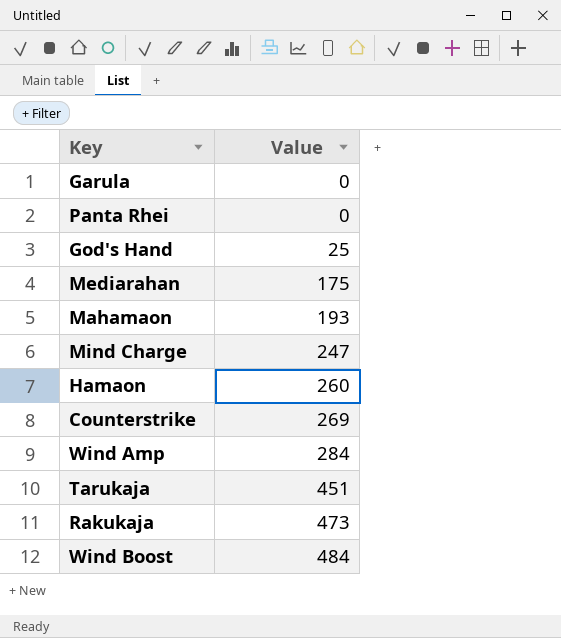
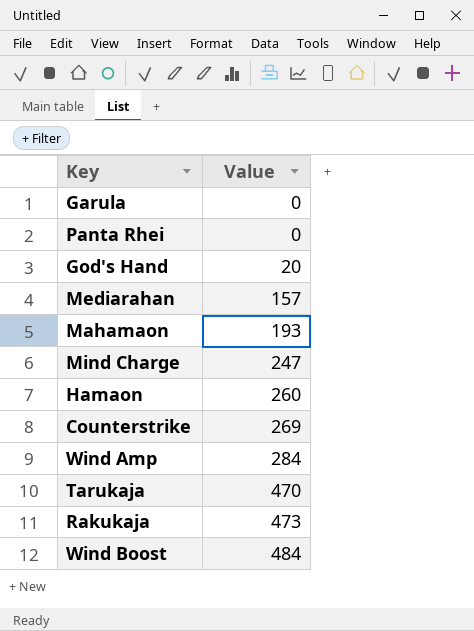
God's Hand | Value: 25 -> 20
Mediarahan | Value: 175 -> 157
Tarukaja | Value: 451 -> 470

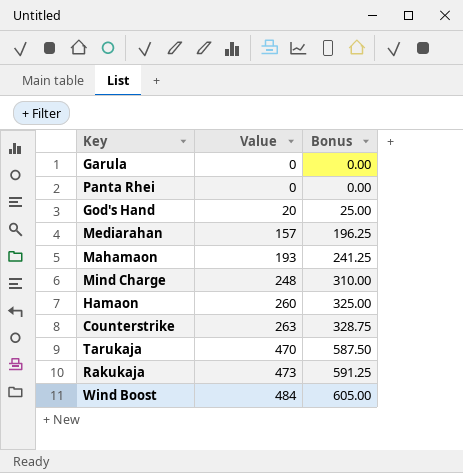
column Bonus | formula: none -> [Value] * 1.25
row Wind Amp: 284 -> none
Mind Charge | Value: 247 -> 248
Counterstrike | Value: 269 -> 263

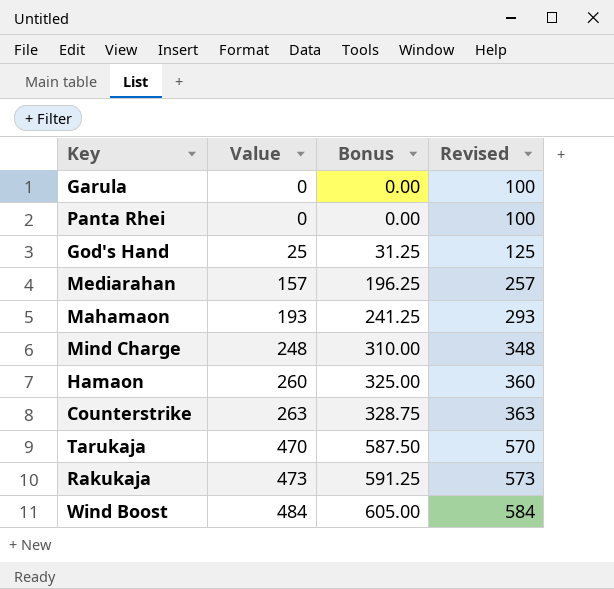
column Revised | formula: none -> [Value] + 100
God's Hand | Value: 20 -> 25
God's Hand | Bonus: 25.00 -> 31.25

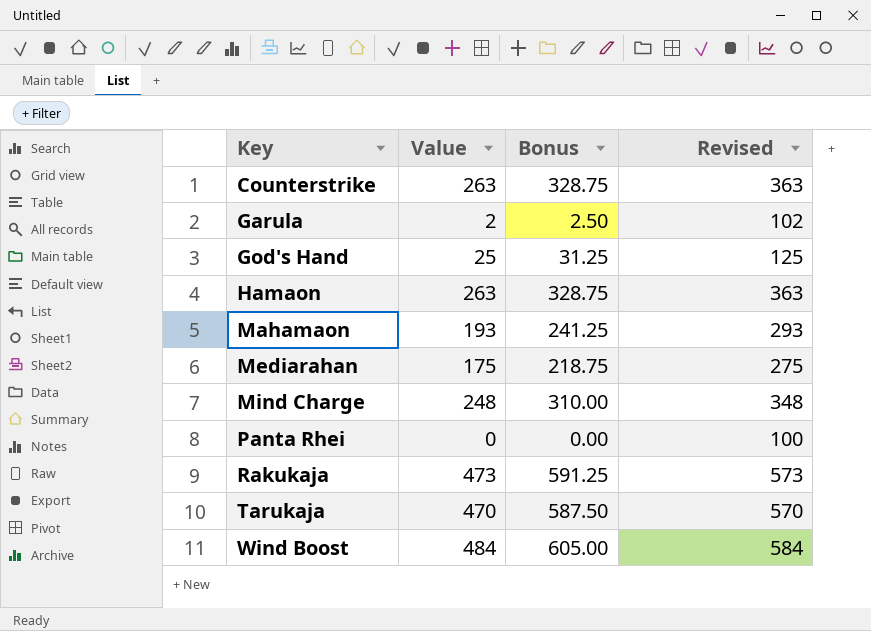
row order: Value ascending -> Key ascending
Garula | Value: 0 -> 2
Garula | Bonus: 0.00 -> 2.50
Garula | Revised: 100 -> 102
Hamaon | Value: 260 -> 263
Hamaon | Bonus: 325.00 -> 328.75
Hamaon | Revised: 360 -> 363
Mediarahan | Value: 157 -> 175
Mediarahan | Bonus: 196.25 -> 218.75
Mediarahan | Revised: 257 -> 275

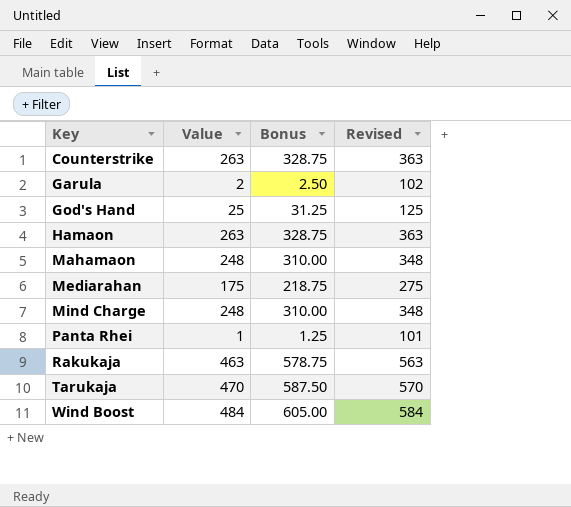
Mahamaon | Value: 193 -> 248
Mahamaon | Bonus: 241.25 -> 310.00
Mahamaon | Revised: 293 -> 348
Panta Rhei | Value: 0 -> 1
Panta Rhei | Bonus: 0.00 -> 1.25
Panta Rhei | Revised: 100 -> 101
Rakukaja | Value: 473 -> 463
Rakukaja | Bonus: 591.25 -> 578.75
Rakukaja | Revised: 573 -> 563

